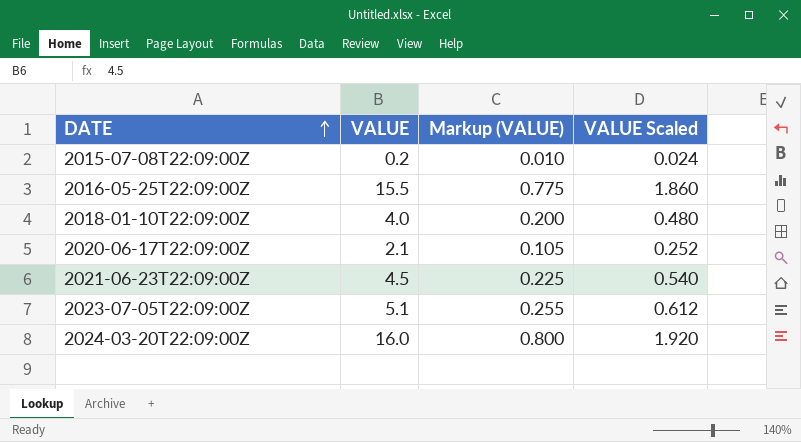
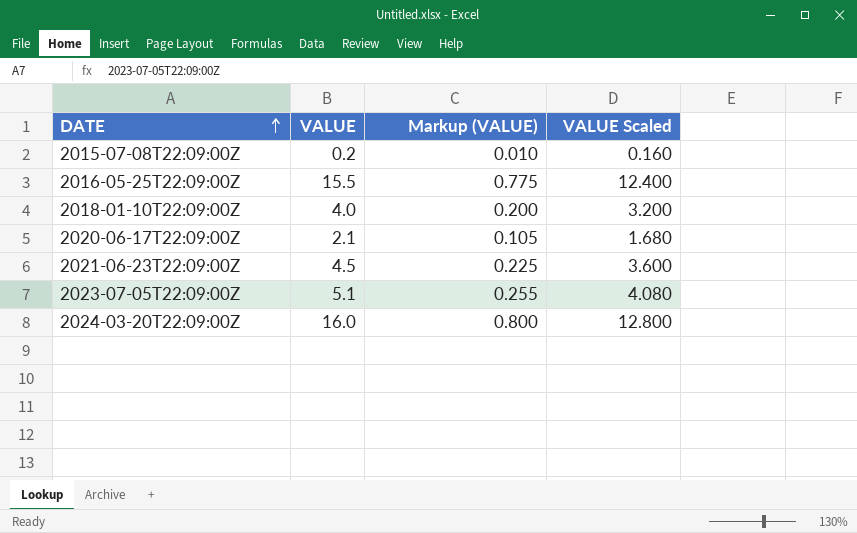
column VALUE Scaled | formula: [VALUE] * 0.12 -> [VALUE] * 0.8

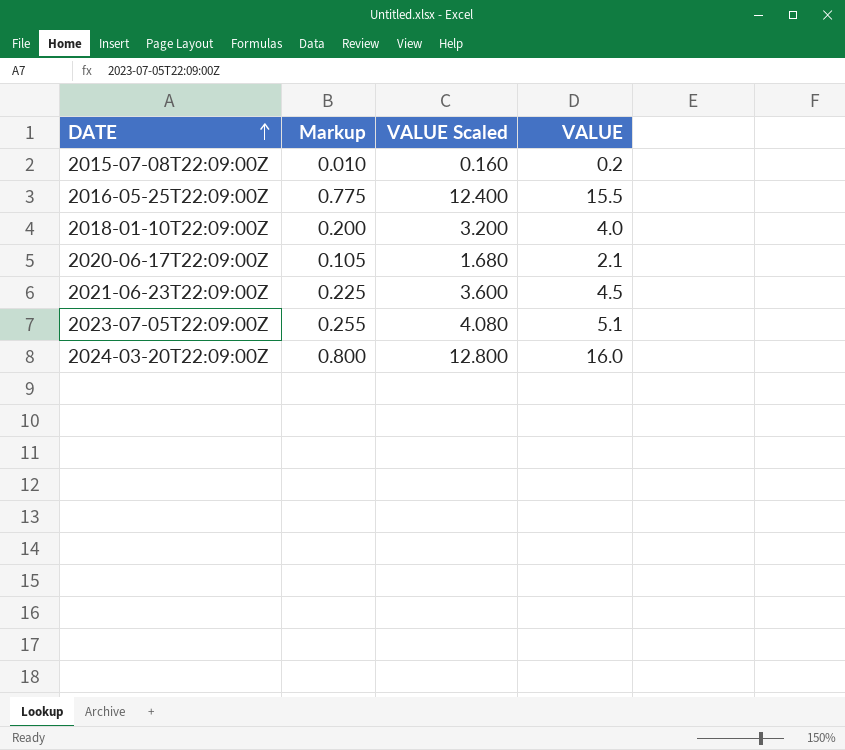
column name: Markup (VALUE) -> Markup
column VALUE | position: 2 -> 4

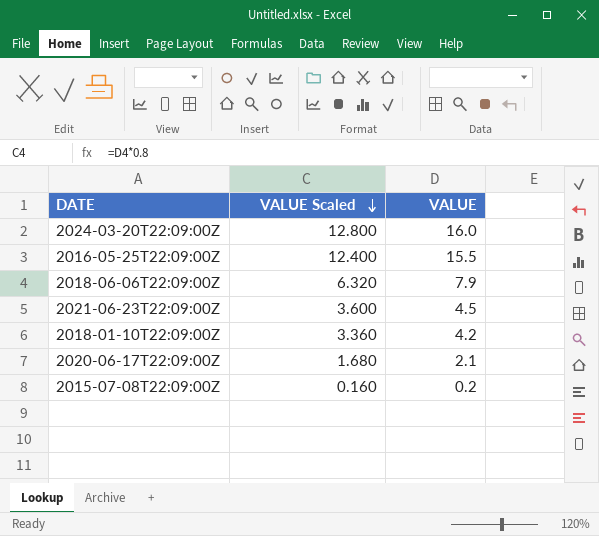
row order: DATE ascending -> VALUE Scaled descending
column Markup | formula: [VALUE] * 0.05 -> none
row 2023-07-05T22:09:00Z: 0.255 | 4.080 | 5.1 -> none
row 2018-06-06T22:09:00Z: none -> 6.320 | 7.9
2018-01-10T22:09:00Z | VALUE Scaled: 3.200 -> 3.360
2018-01-10T22:09:00Z | VALUE: 4.0 -> 4.2

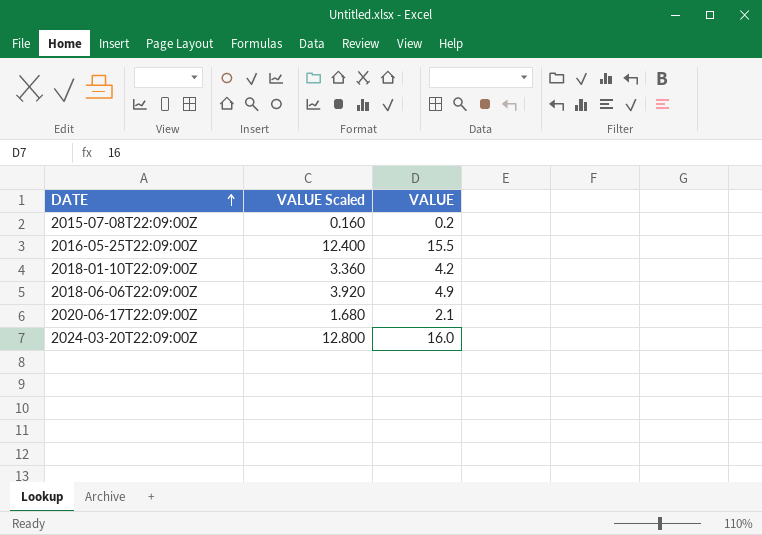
row order: VALUE Scaled descending -> DATE ascending
row 2021-06-23T22:09:00Z: 3.600 | 4.5 -> none
2018-06-06T22:09:00Z | VALUE Scaled: 6.320 -> 3.920
2018-06-06T22:09:00Z | VALUE: 7.9 -> 4.9

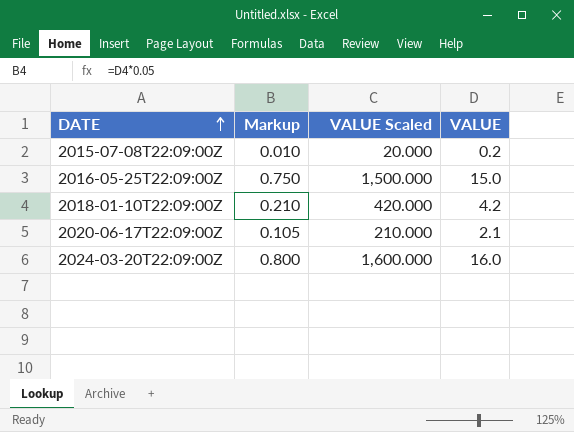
column Markup | formula: none -> [VALUE] * 0.05
column VALUE Scaled | formula: [VALUE] * 0.8 -> [VALUE] * 100
row 2018-06-06T22:09:00Z: 3.920 | 4.9 -> none
2016-05-25T22:09:00Z | VALUE: 15.5 -> 15.0

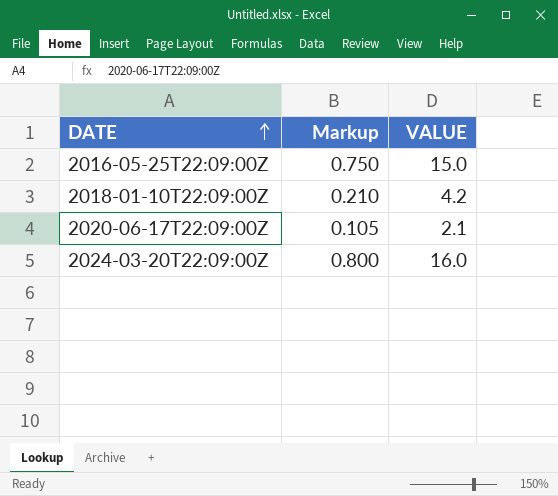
column VALUE Scaled | formula: [VALUE] * 100 -> none
row 2015-07-08T22:09:00Z: 0.010 | 20.000 | 0.2 -> none

